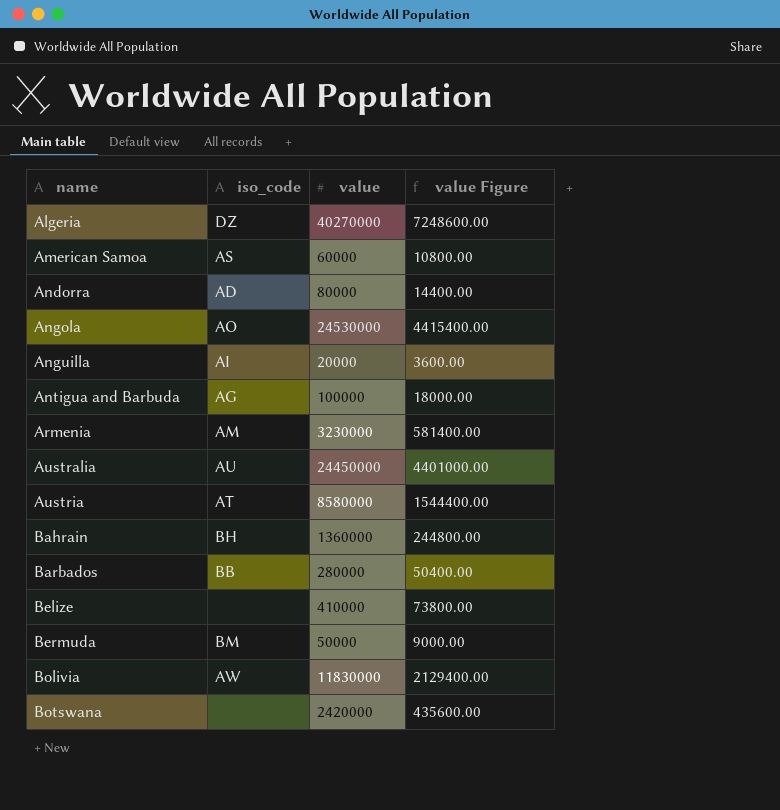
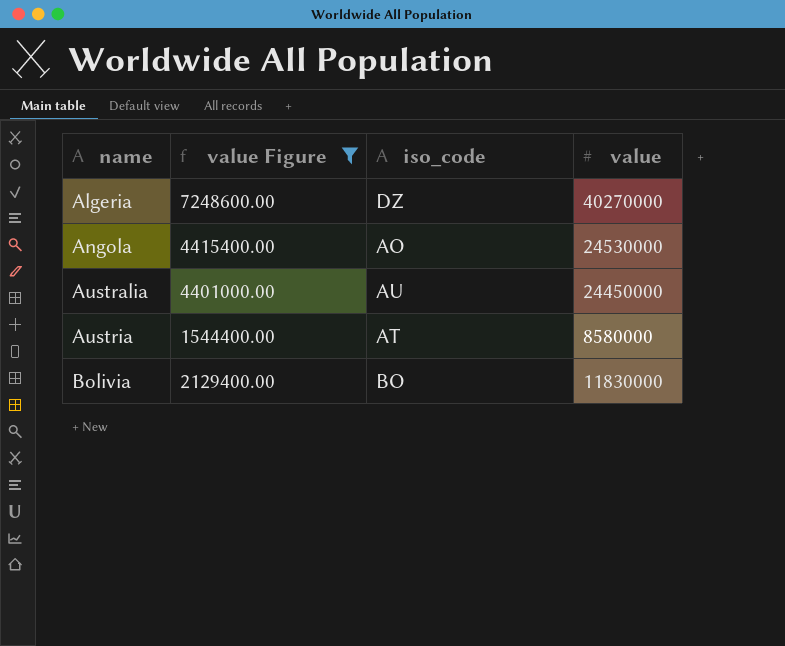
filter: none -> value Figure >= 1544400.00
column value Figure | position: 4 -> 2
Bolivia | iso_code: AW -> BO

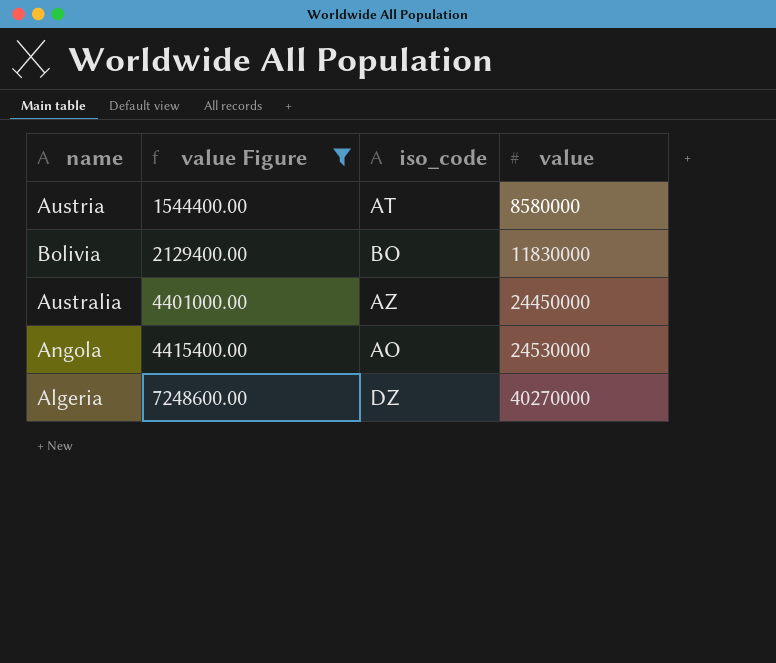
row order: name ascending -> value Figure ascending
Australia | iso_code: AU -> AZ

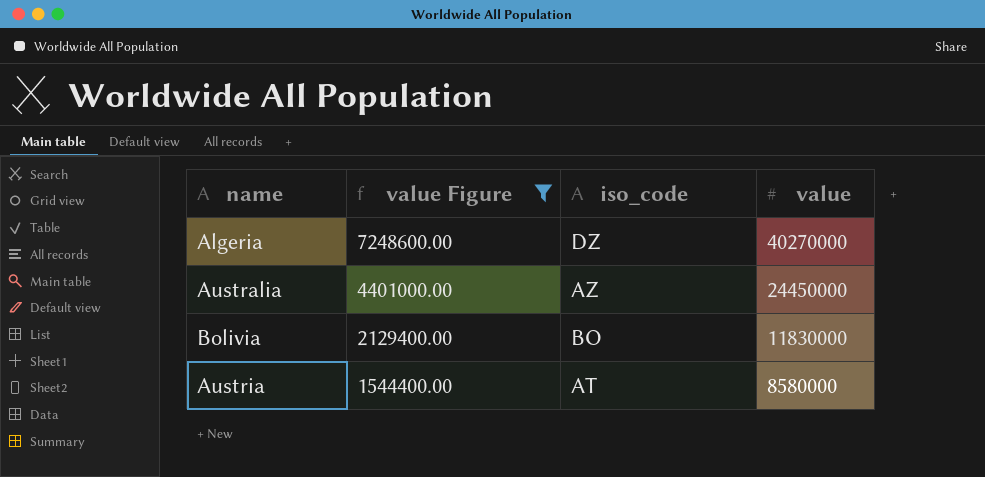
row order: value Figure ascending -> value Figure descending
row Angola: 4415400.00 | AO | 24530000 -> none

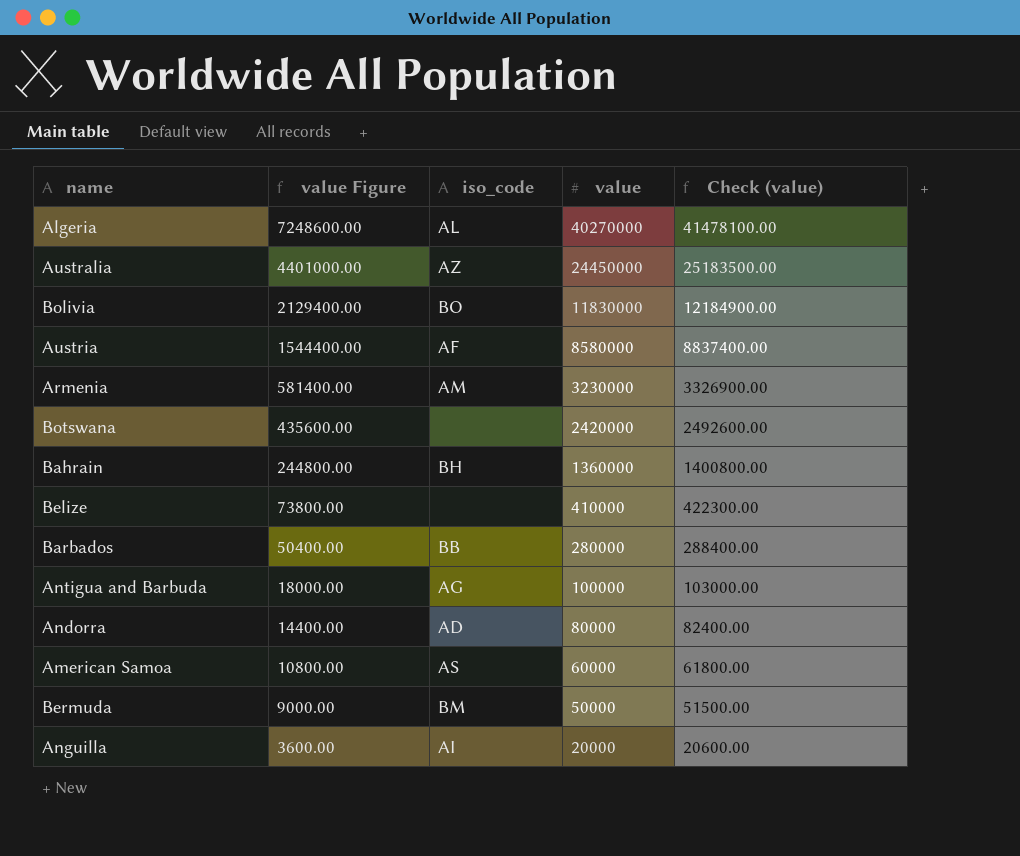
filter: value Figure >= 1544400.00 -> none
column Check (value) | formula: none -> [value] * 1.03
Algeria | iso_code: DZ -> AL
Austria | iso_code: AT -> AF

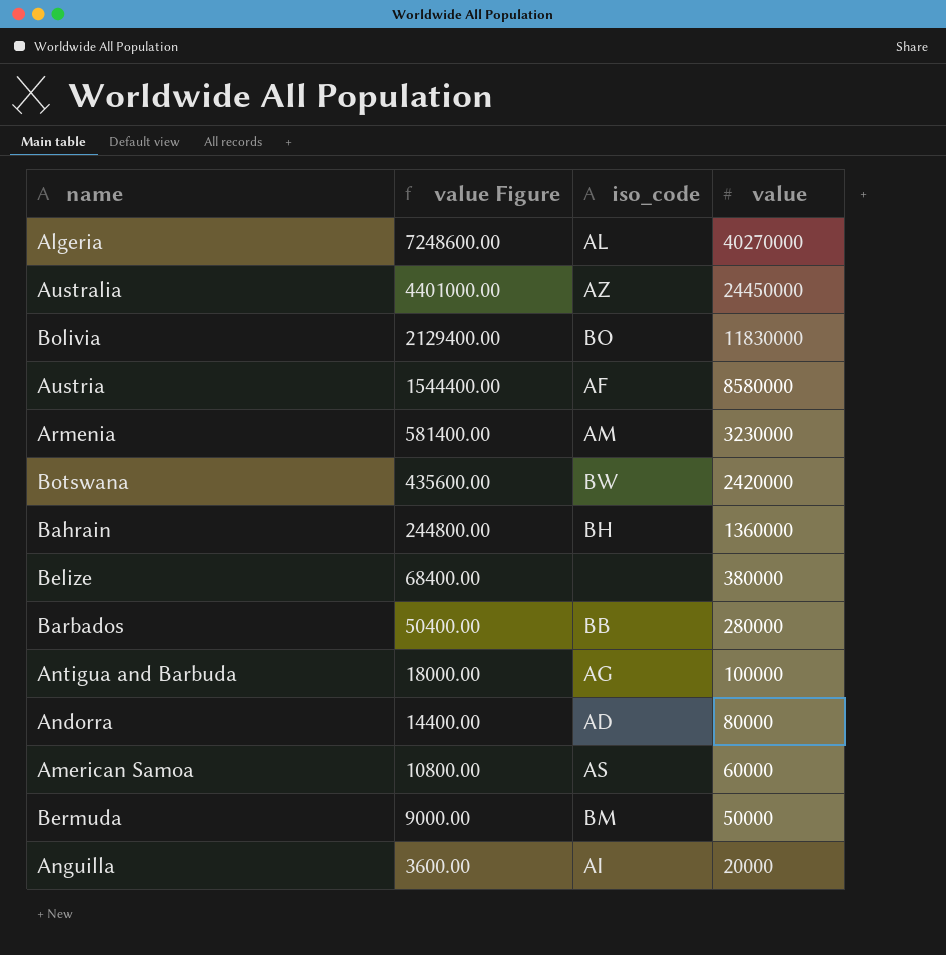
column Check (value) | formula: [value] * 1.03 -> none
Botswana | iso_code: none -> BW
Belize | value Figure: 73800.00 -> 68400.00
Belize | value: 410000 -> 380000

